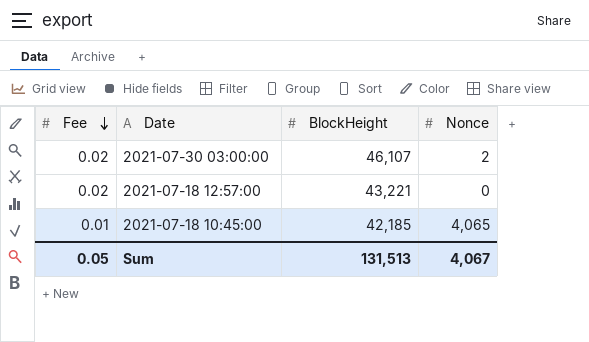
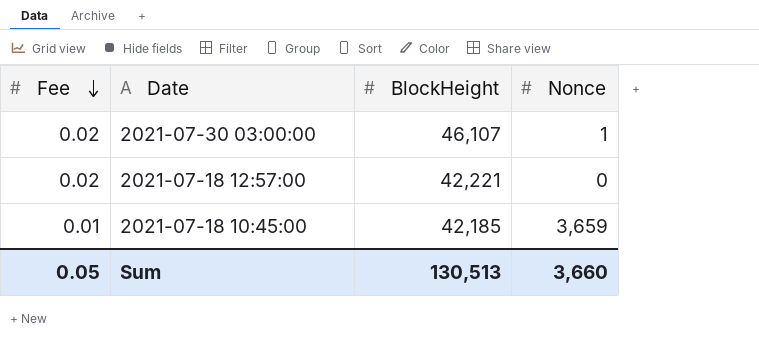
2021-07-30 03:00:00 | Nonce: 2 -> 1
2021-07-18 12:57:00 | BlockHeight: 43,221 -> 42,221
2021-07-18 10:45:00 | Nonce: 4,065 -> 3,659
Sum | BlockHeight: 131,513 -> 130,513
Sum | Nonce: 4,067 -> 3,660

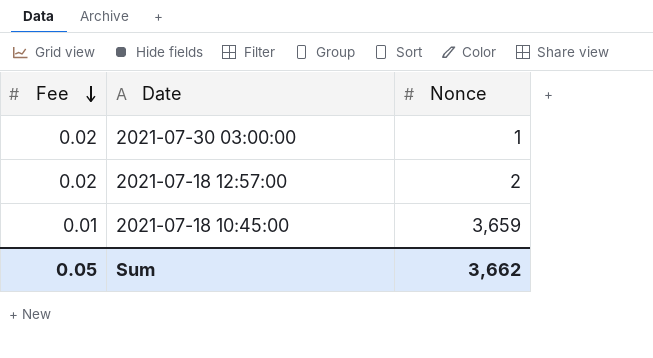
column BlockHeight | position: 3 -> none
2021-07-18 12:57:00 | Nonce: 0 -> 2
Sum | Nonce: 3,660 -> 3,662

